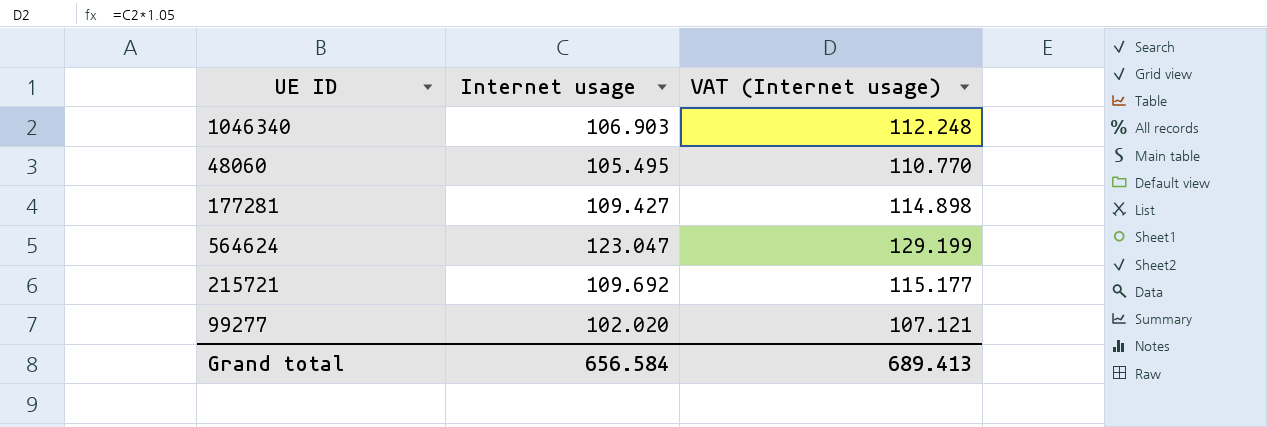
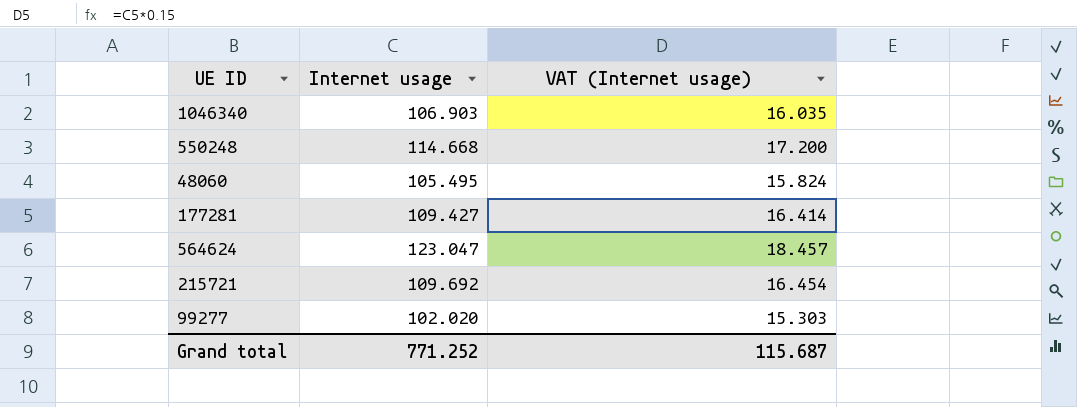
column VAT (Internet usage) | formula: [Internet usage] * 1.05 -> [Internet usage] * 0.15
row 550248: none -> 114.668 | 17.200
Grand total | Internet usage: 656.584 -> 771.252
Grand total | VAT (Internet usage): 689.413 -> 115.687

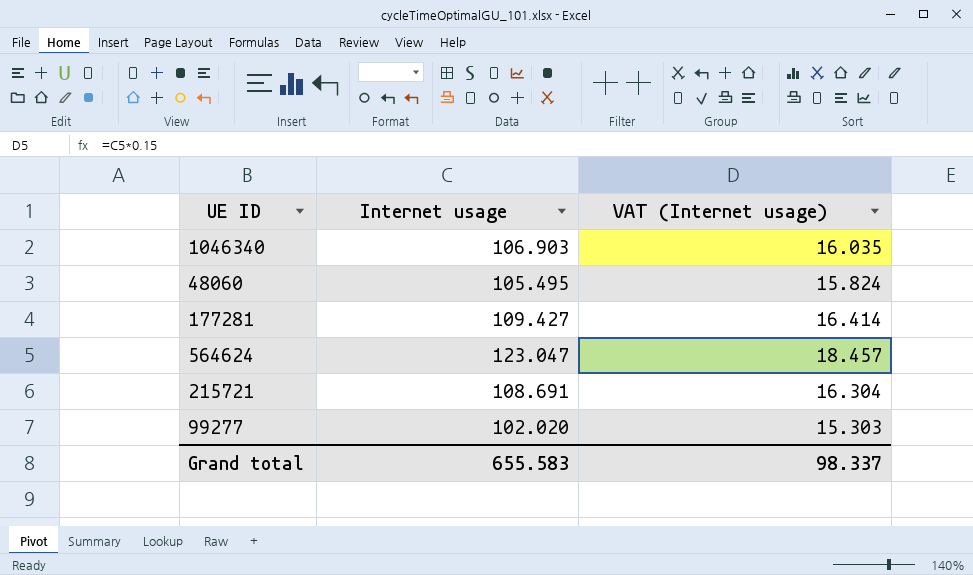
row 550248: 114.668 | 17.200 -> none
215721 | Internet usage: 109.692 -> 108.691
215721 | VAT (Internet usage): 16.454 -> 16.304
Grand total | Internet usage: 771.252 -> 655.583
Grand total | VAT (Internet usage): 115.687 -> 98.337

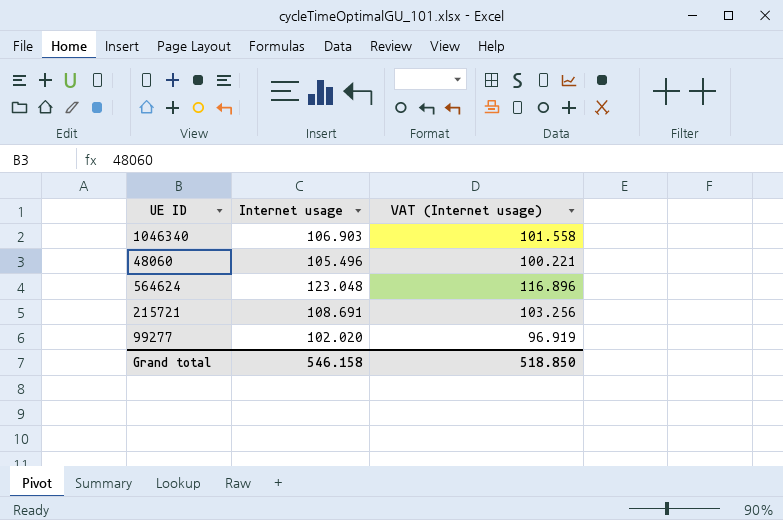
column VAT (Internet usage) | formula: [Internet usage] * 0.15 -> [Internet usage] * 0.95
row 177281: 109.427 | 16.414 -> none
48060 | Internet usage: 105.495 -> 105.496
564624 | Internet usage: 123.047 -> 123.048
Grand total | Internet usage: 655.583 -> 546.158
Grand total | VAT (Internet usage): 98.337 -> 518.850

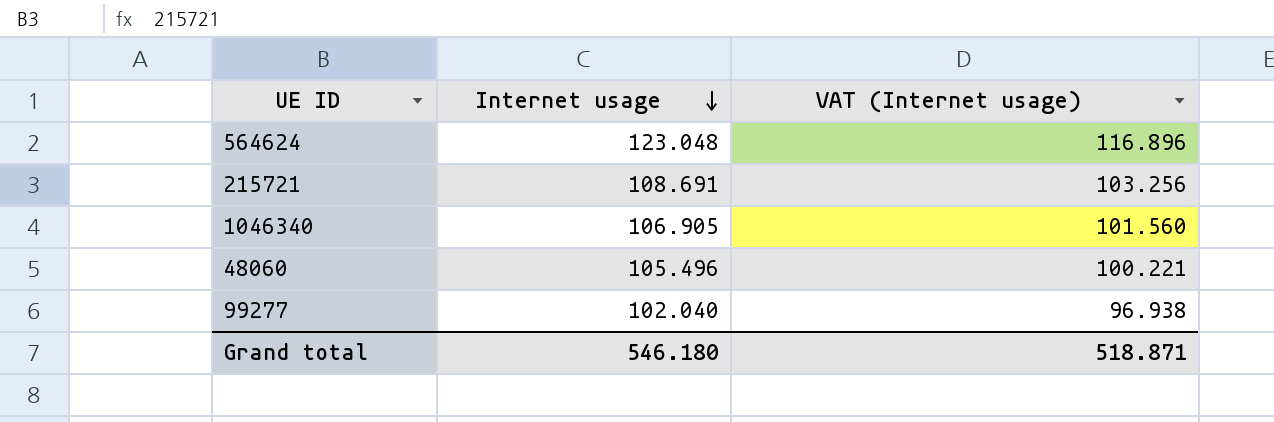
row order: none -> Internet usage descending
1046340 | Internet usage: 106.903 -> 106.905
1046340 | VAT (Internet usage): 101.558 -> 101.560
99277 | Internet usage: 102.020 -> 102.040
99277 | VAT (Internet usage): 96.919 -> 96.938
Grand total | Internet usage: 546.158 -> 546.180
Grand total | VAT (Internet usage): 518.850 -> 518.871

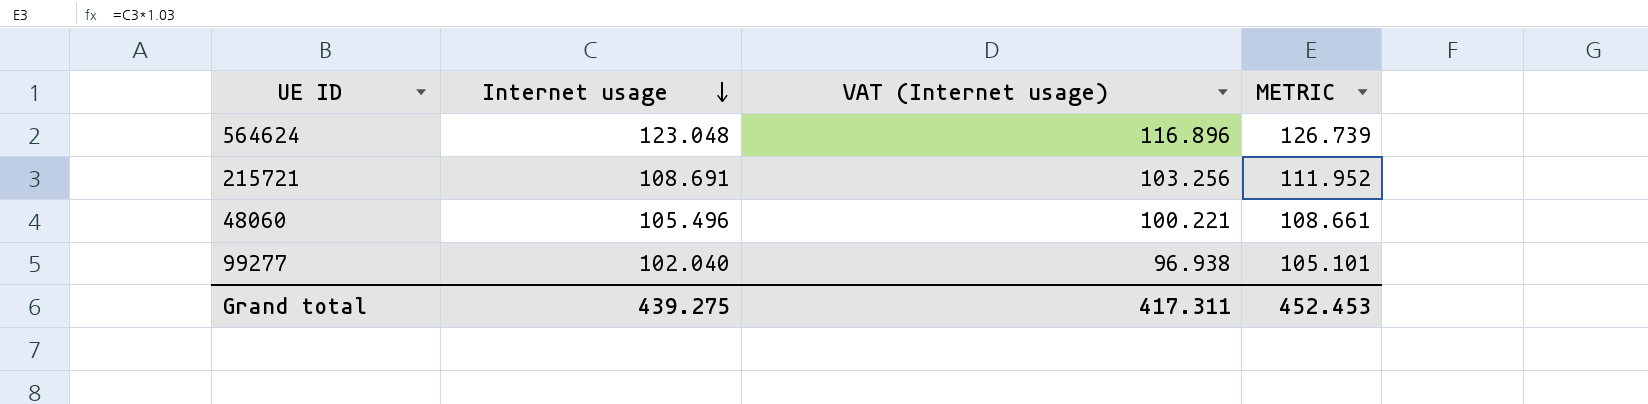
column METRIC | formula: none -> [Internet usage] * 1.03
row 1046340: 106.905 | 101.560 -> none
Grand total | Internet usage: 546.180 -> 439.275
Grand total | VAT (Internet usage): 518.871 -> 417.311

